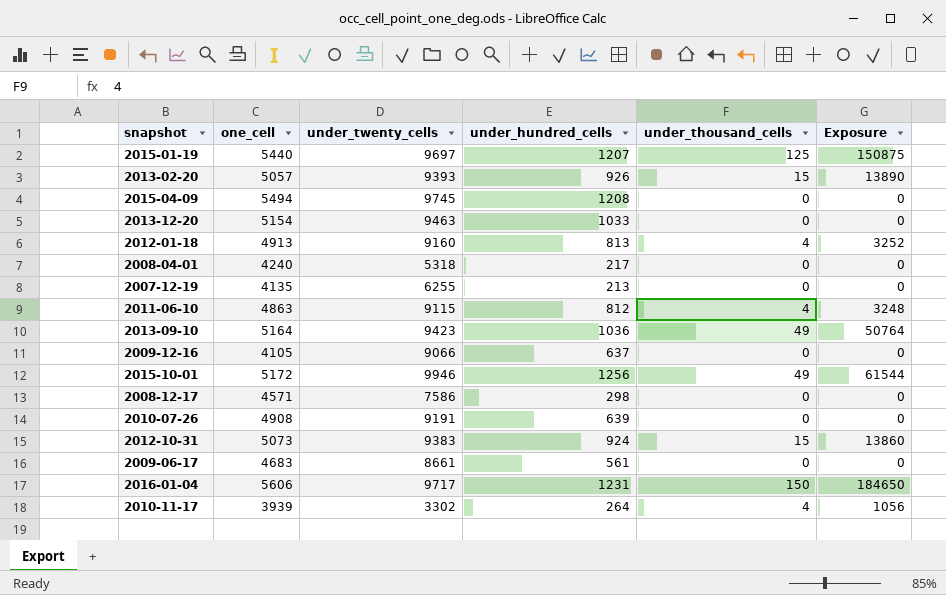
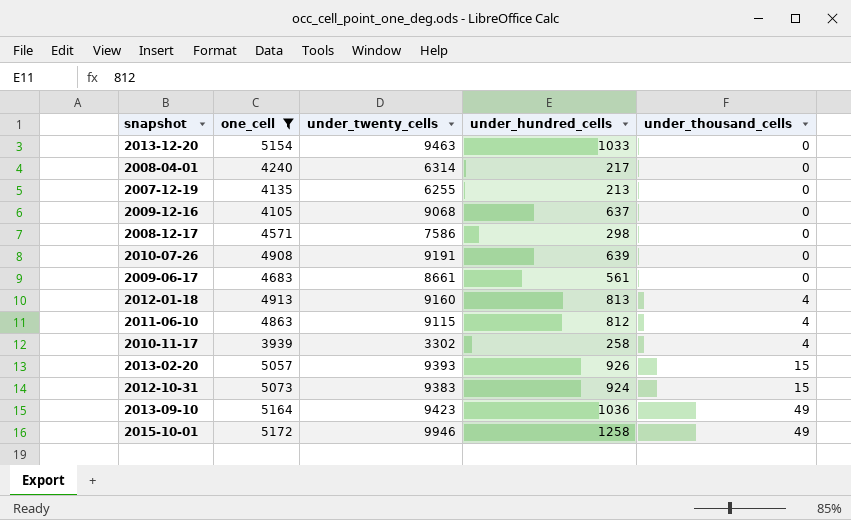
filter: none -> one_cell <= 5172
row order: none -> under_thousand_cells ascending
column Exposure | formula: [under_hundred_cells] * [under_thousand_cells] -> none
2008-04-01 | under_twenty_cells: 5318 -> 6314
2009-12-16 | under_twenty_cells: 9066 -> 9068
2010-11-17 | under_hundred_cells: 264 -> 258
2015-10-01 | under_hundred_cells: 1256 -> 1258

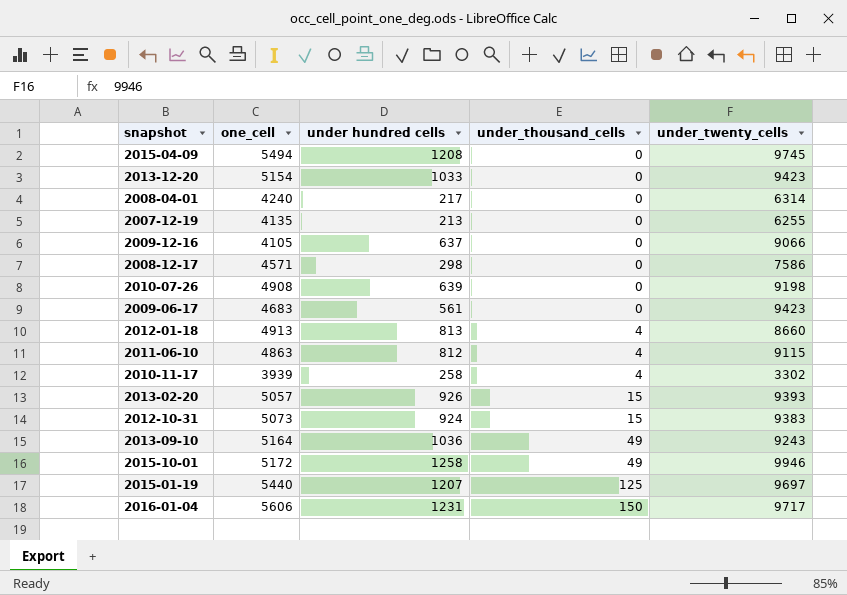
filter: one_cell <= 5172 -> none
column name: under_hundred_cells -> under hundred cells
column under_twenty_cells | position: 3 -> 5
2013-12-20 | under_twenty_cells: 9463 -> 9423
2009-12-16 | under_twenty_cells: 9068 -> 9066
2010-07-26 | under_twenty_cells: 9191 -> 9198
2009-06-17 | under_twenty_cells: 8661 -> 9423
2012-01-18 | under_twenty_cells: 9160 -> 8660
2013-09-10 | under_twenty_cells: 9423 -> 9243

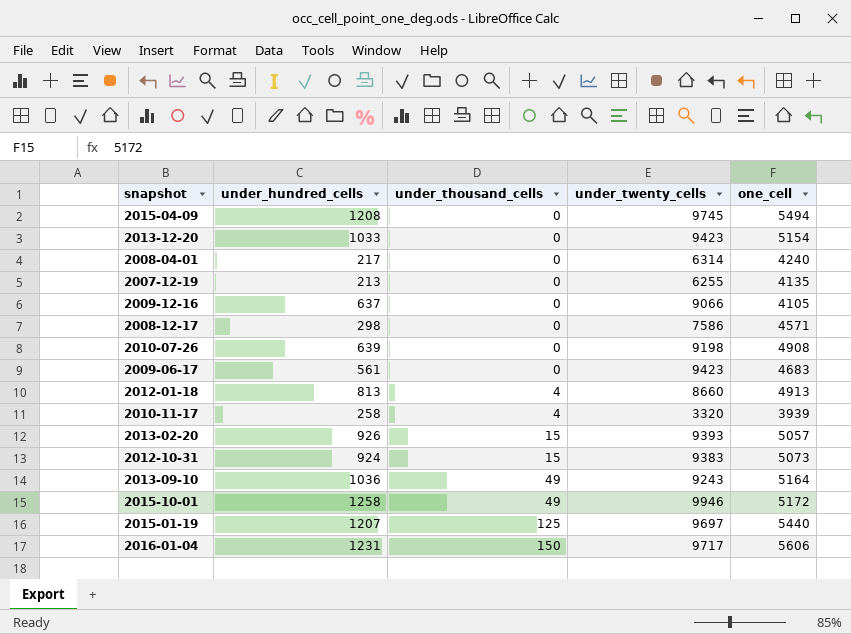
column name: under hundred cells -> under_hundred_cells
column one_cell | position: 2 -> 5
row 2011-06-10: 4863 | 812 | 4 | 9115 -> none
2010-11-17 | under_twenty_cells: 3302 -> 3320

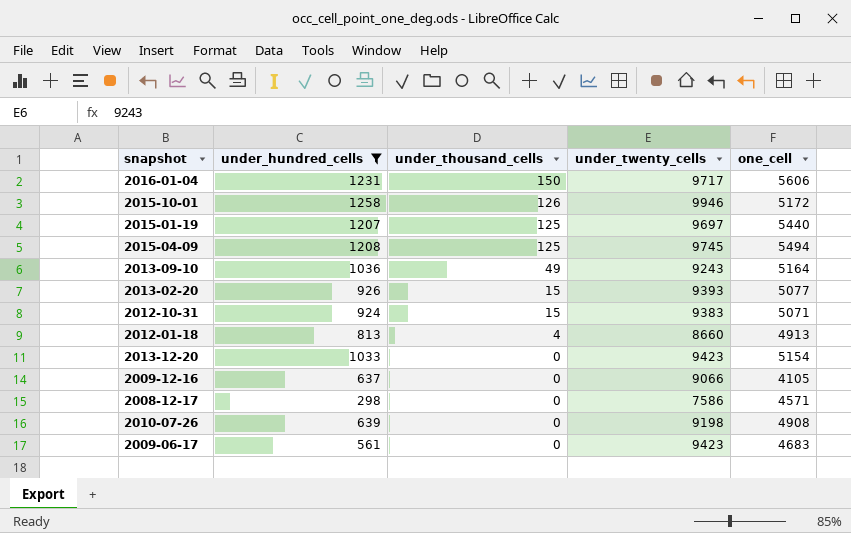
filter: none -> under_hundred_cells >= 298
row order: under_thousand_cells ascending -> under_thousand_cells descending
2015-10-01 | under_thousand_cells: 49 -> 126
2015-04-09 | under_thousand_cells: 0 -> 125
2013-02-20 | one_cell: 5057 -> 5077
2012-10-31 | one_cell: 5073 -> 5071

